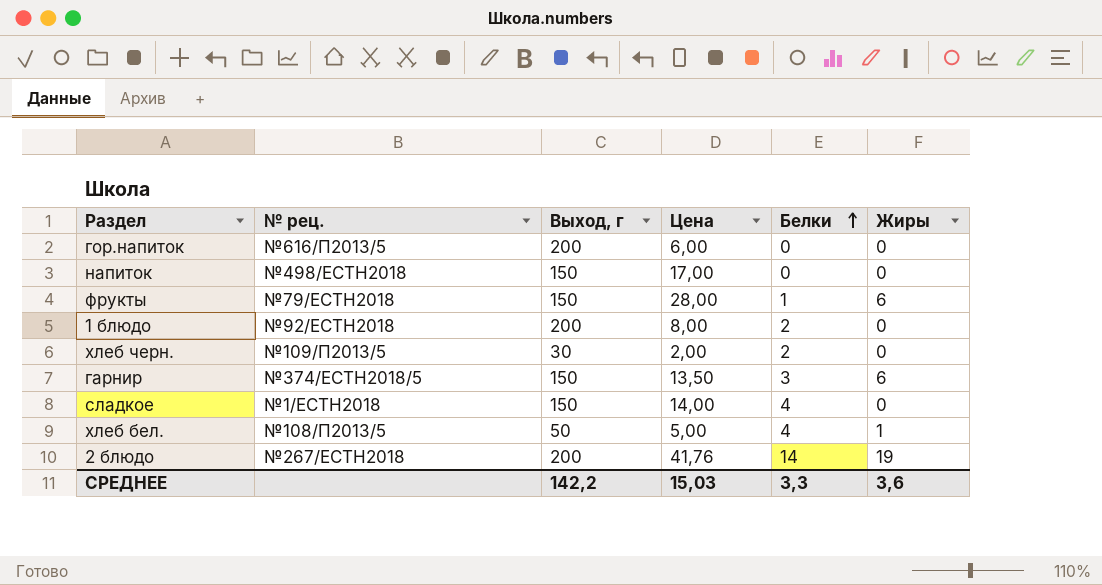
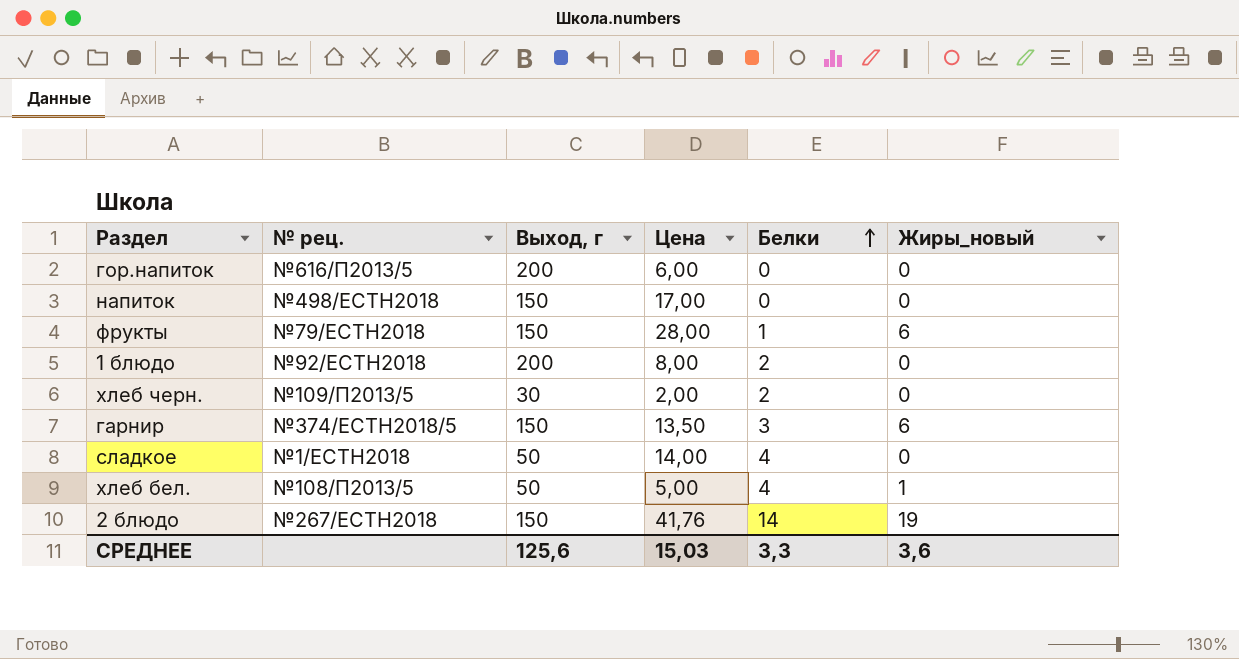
column name: Жиры -> Жиры_новый
сладкое | Выход, г: 150 -> 50
2 блюдо | Выход, г: 200 -> 150
СРЕДНЕЕ | Выход, г: 142,2 -> 125,6

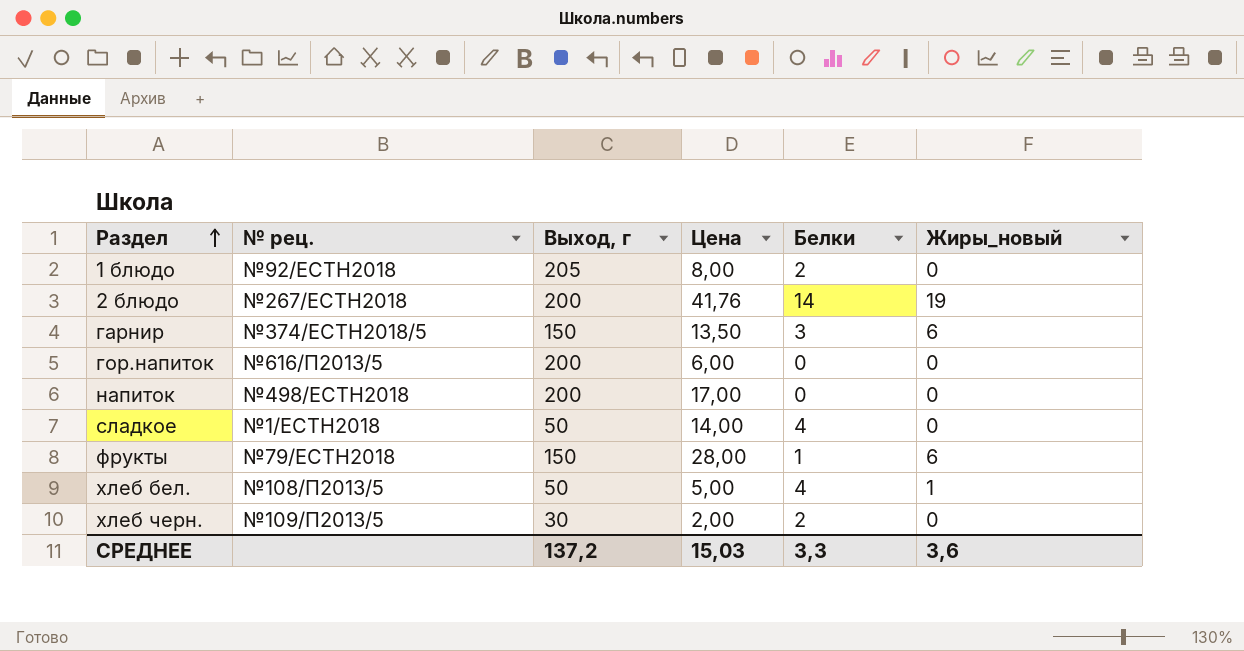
row order: Белки ascending -> Раздел ascending
1 блюдо | Выход, г: 200 -> 205
2 блюдо | Выход, г: 150 -> 200
напиток | Выход, г: 150 -> 200
СРЕДНЕЕ | Выход, г: 125,6 -> 137,2

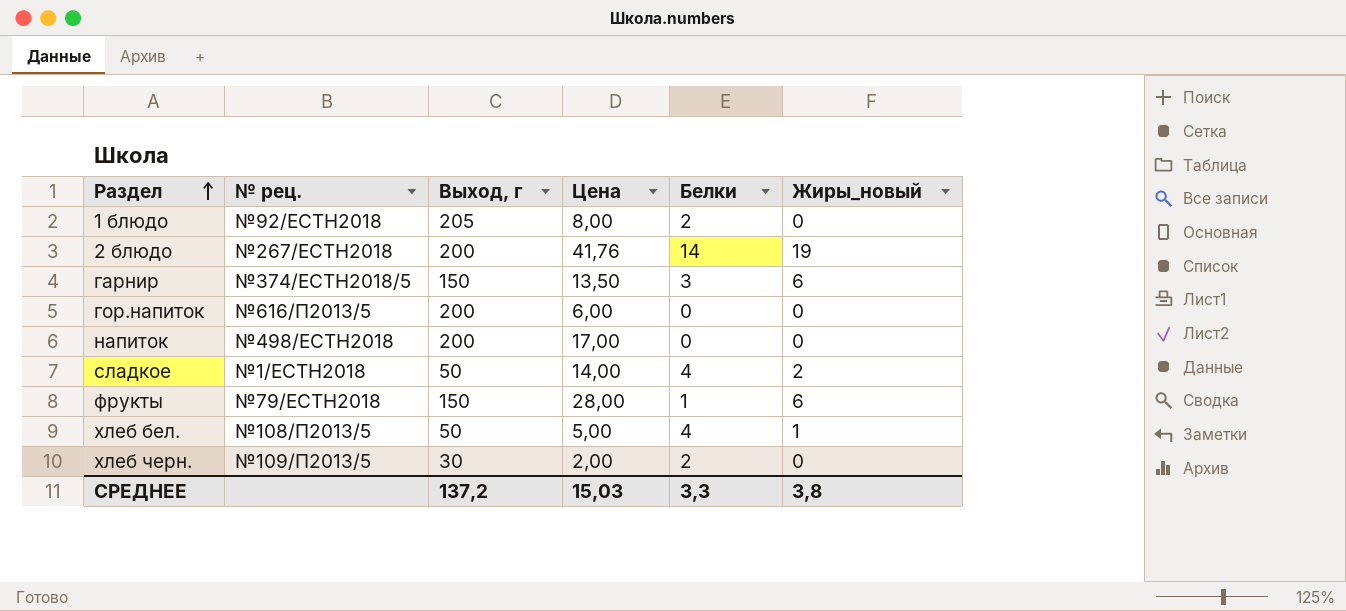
сладкое | Жиры_новый: 0 -> 2
СРЕДНЕЕ | Жиры_новый: 3,6 -> 3,8

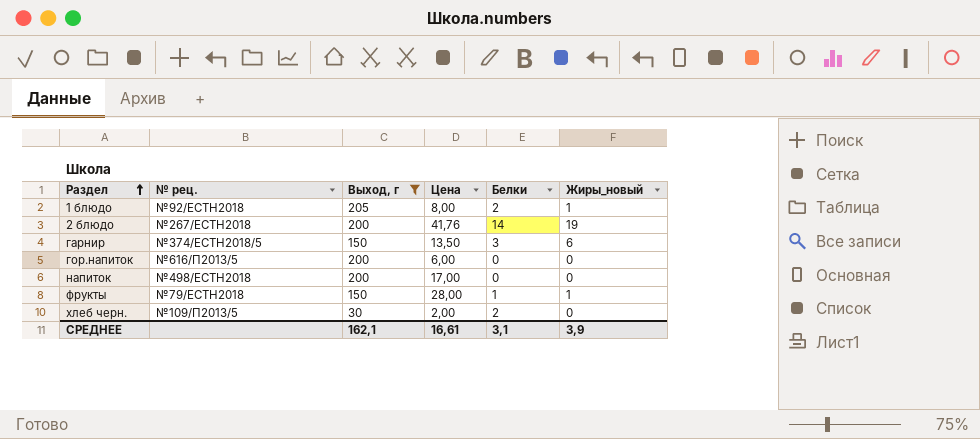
filter: none -> Выход, г != 50
1 блюдо | Жиры_новый: 0 -> 1
фрукты | Жиры_новый: 6 -> 1
СРЕДНЕЕ | Выход, г: 137,2 -> 162,1
СРЕДНЕЕ | Цена: 15,03 -> 16,61
СРЕДНЕЕ | Белки: 3,3 -> 3,1
СРЕДНЕЕ | Жиры_новый: 3,8 -> 3,9

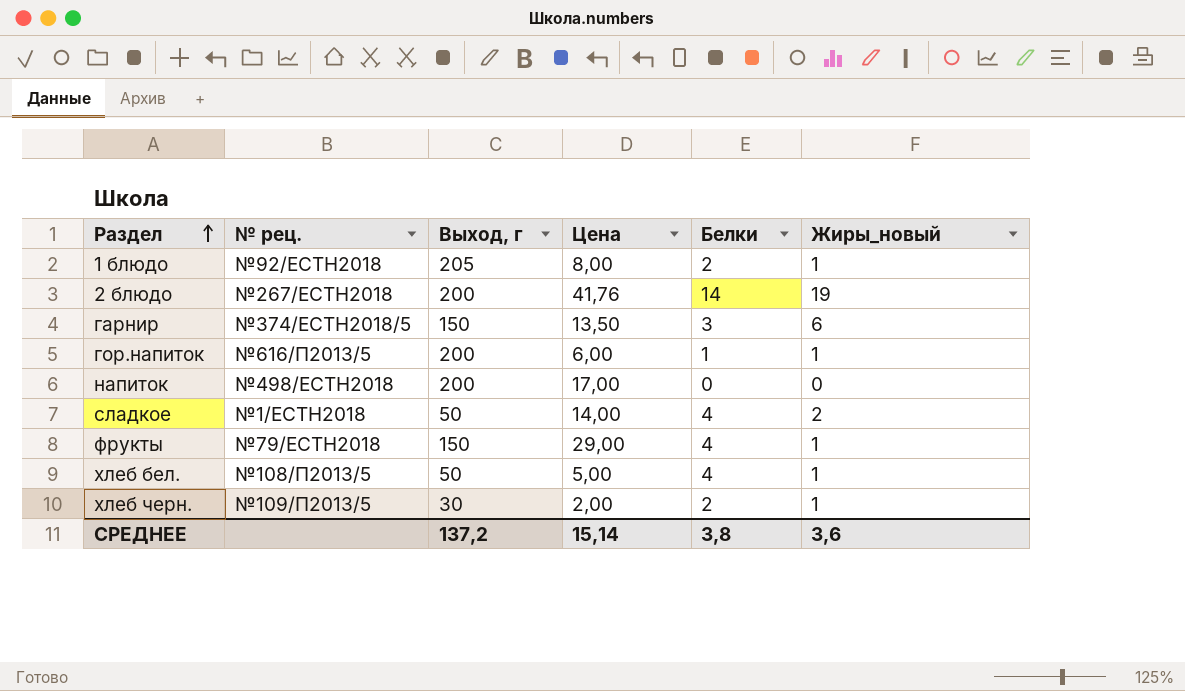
filter: Выход, г != 50 -> none
гор.напиток | Белки: 0 -> 1
гор.напиток | Жиры_новый: 0 -> 1
фрукты | Цена: 28,00 -> 29,00
фрукты | Белки: 1 -> 4
хлеб черн. | Жиры_новый: 0 -> 1
СРЕДНЕЕ | Выход, г: 162,1 -> 137,2
СРЕДНЕЕ | Цена: 16,61 -> 15,14
СРЕДНЕЕ | Белки: 3,1 -> 3,8
СРЕДНЕЕ | Жиры_новый: 3,9 -> 3,6

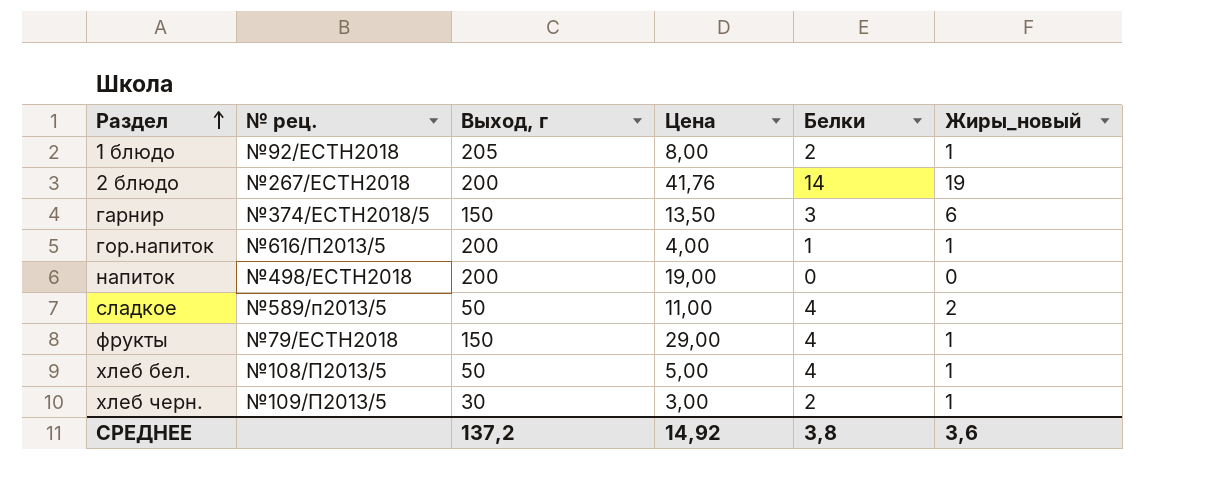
гор.напиток | Цена: 6,00 -> 4,00
напиток | Цена: 17,00 -> 19,00
сладкое | № рец.: №1/ЕСТН2018 -> №589/п2013/5
сладкое | Цена: 14,00 -> 11,00
хлеб черн. | Цена: 2,00 -> 3,00
СРЕДНЕЕ | Цена: 15,14 -> 14,92

